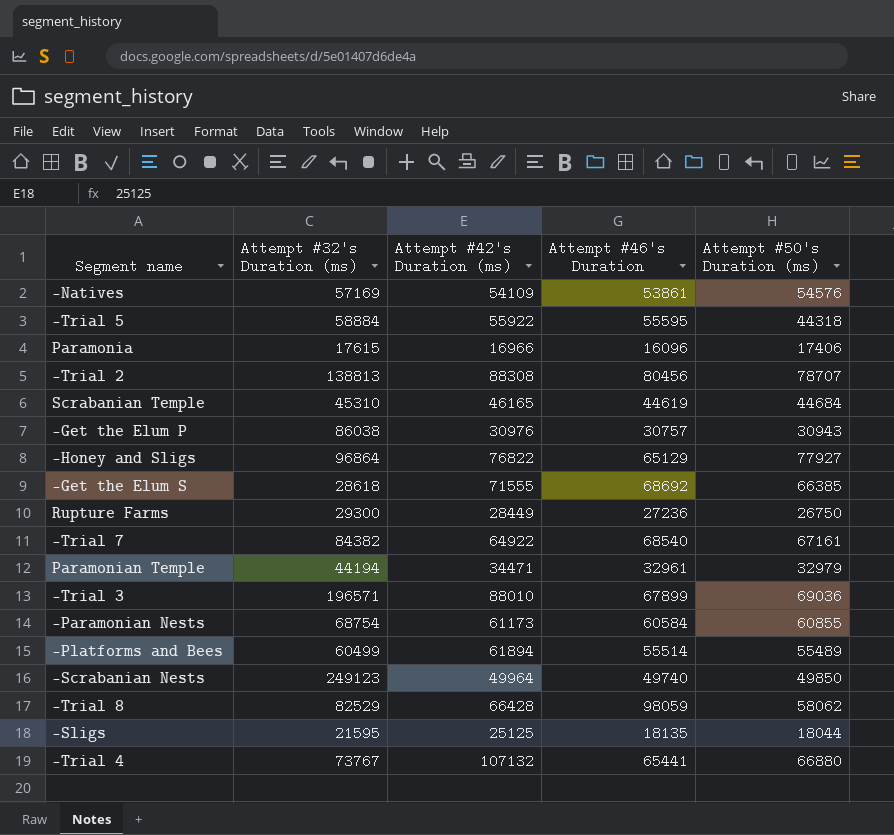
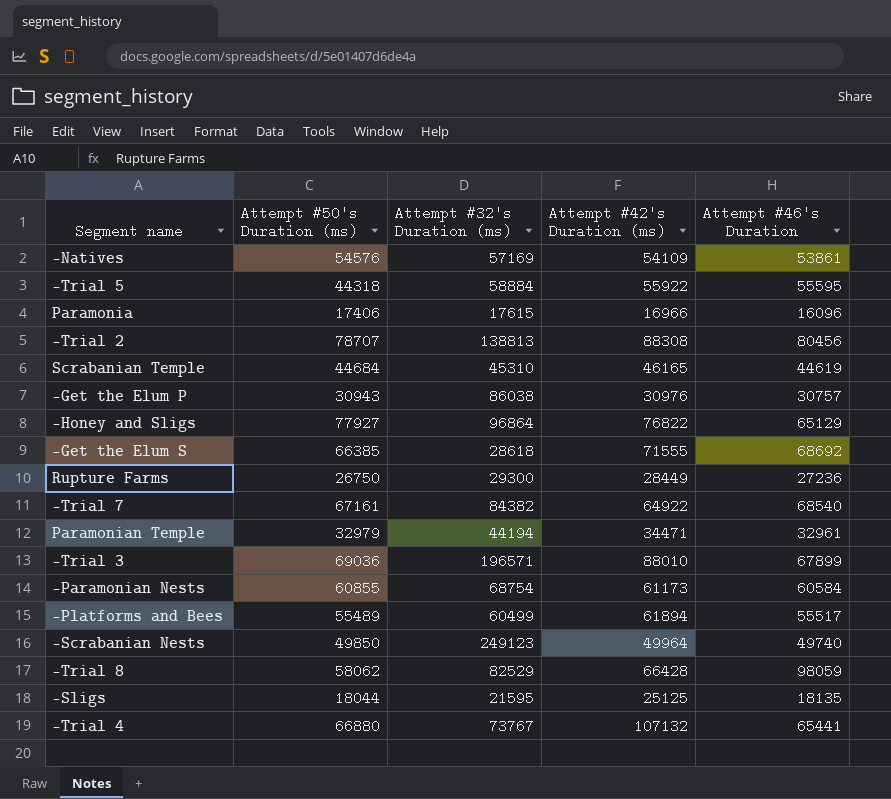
column Attempt #50's Duration (ms) | position: 5 -> 2
-Platforms and Bees | Attempt #46's Duration: 55514 -> 55517

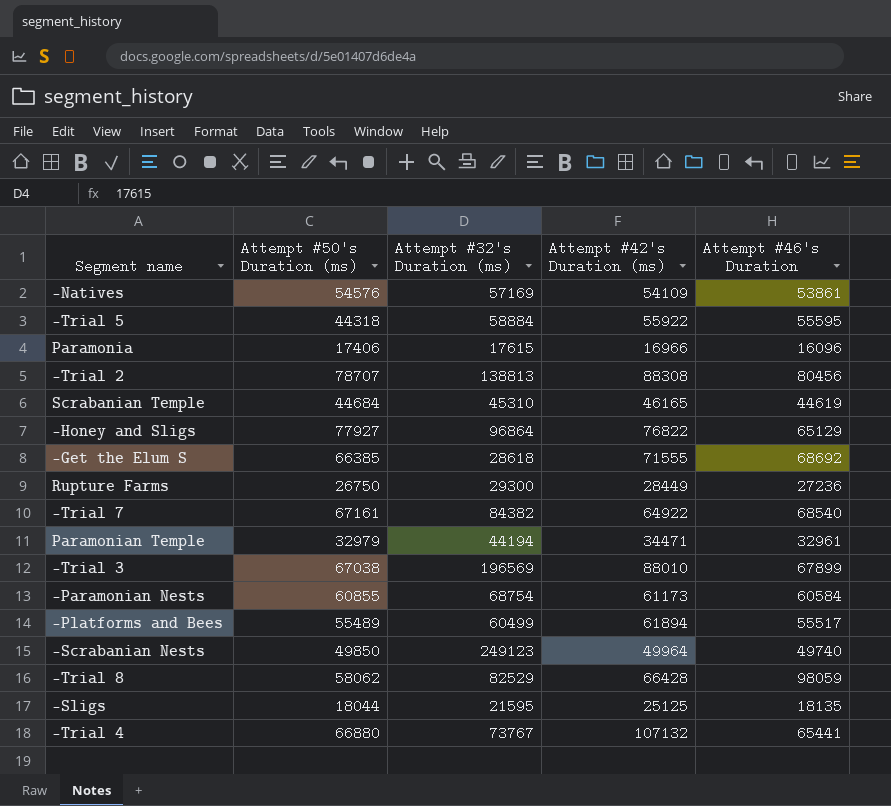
row -Get the Elum P: 30943 | 86038 | 30976 | 30757 -> none
-Trial 3 | Attempt #50's Duration (ms): 69036 -> 67038
-Trial 3 | Attempt #32's Duration (ms): 196571 -> 196569

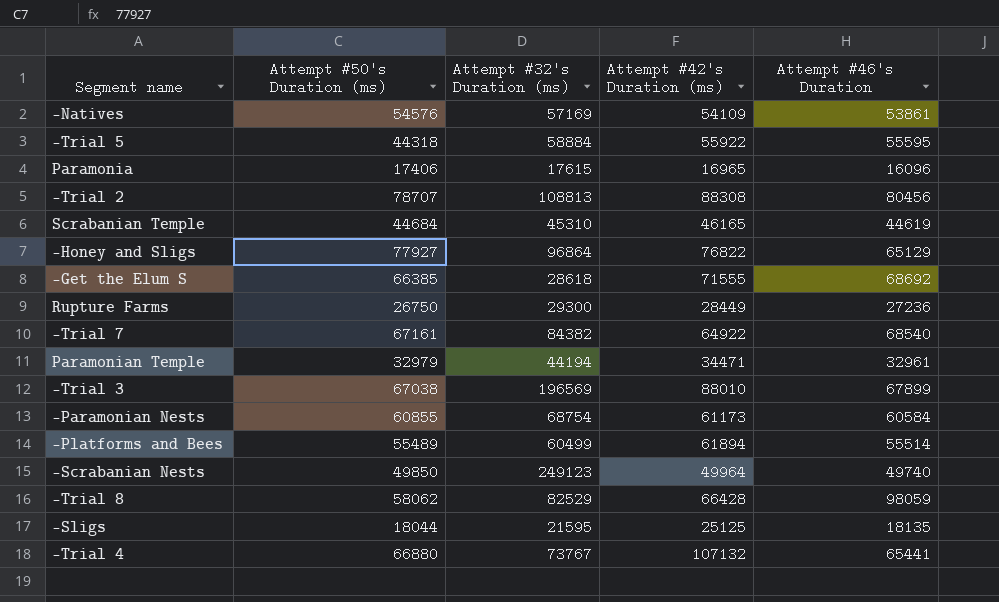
Paramonia | Attempt #42's Duration (ms): 16966 -> 16965
-Trial 2 | Attempt #32's Duration (ms): 138813 -> 108813
-Platforms and Bees | Attempt #46's Duration: 55517 -> 55514

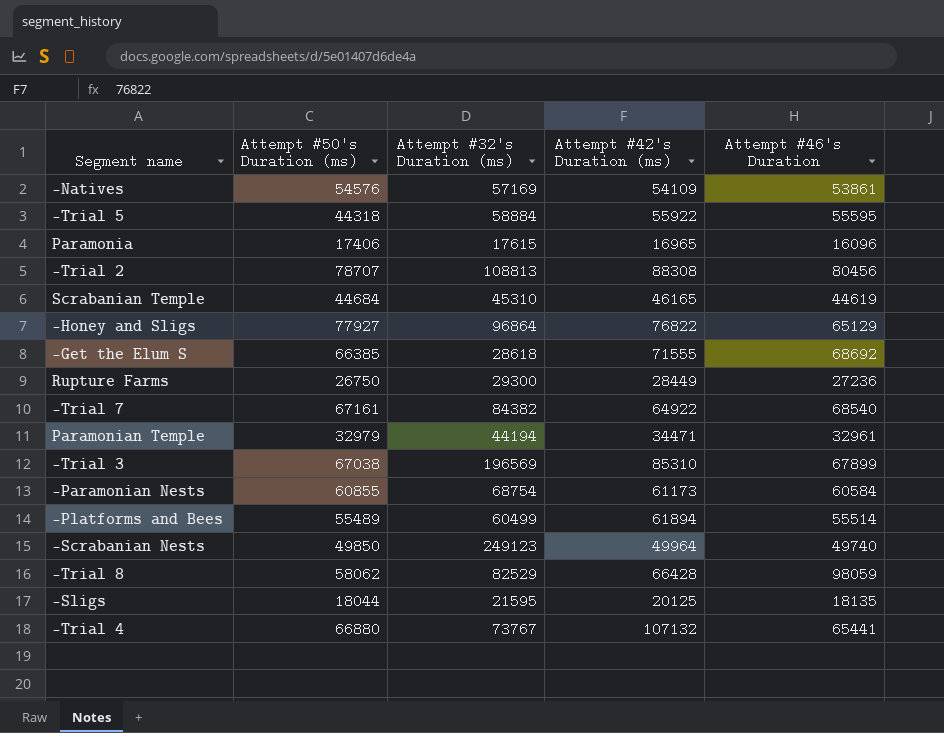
-Trial 3 | Attempt #42's Duration (ms): 88010 -> 85310
-Sligs | Attempt #42's Duration (ms): 25125 -> 20125

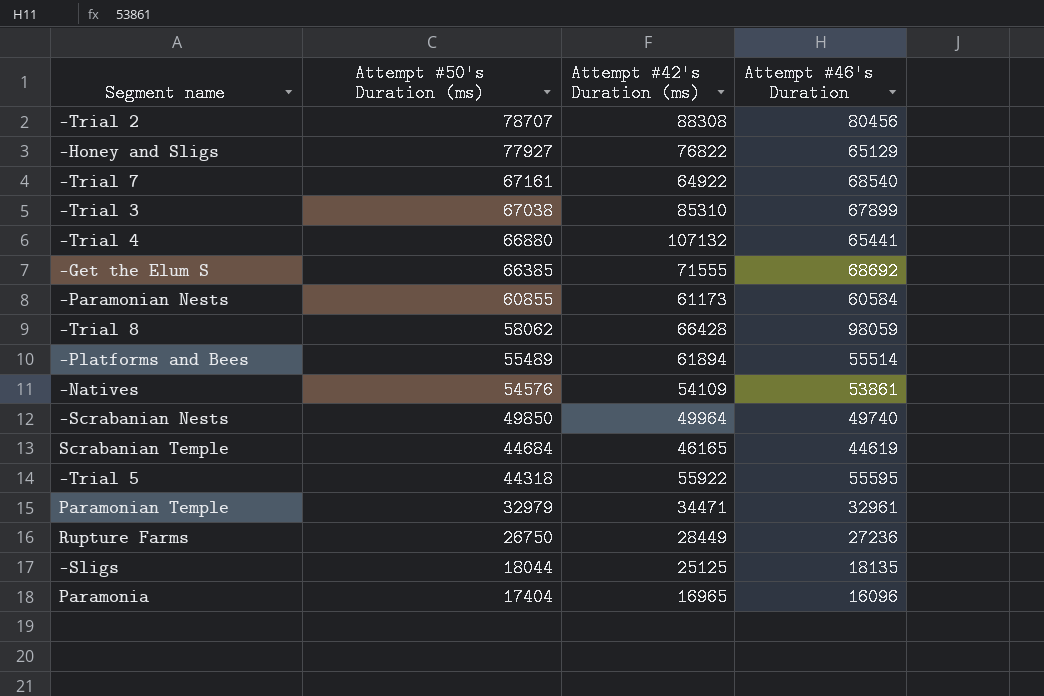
row order: none -> Attempt #50's Duration (ms) descending
column Attempt #32's Duration (ms) | position: 3 -> none
-Sligs | Attempt #42's Duration (ms): 20125 -> 25125
Paramonia | Attempt #50's Duration (ms): 17406 -> 17404

